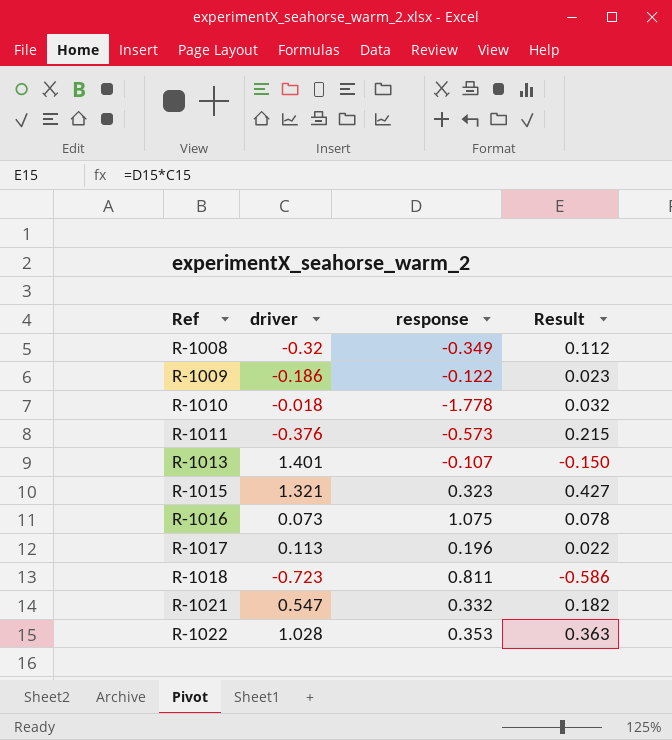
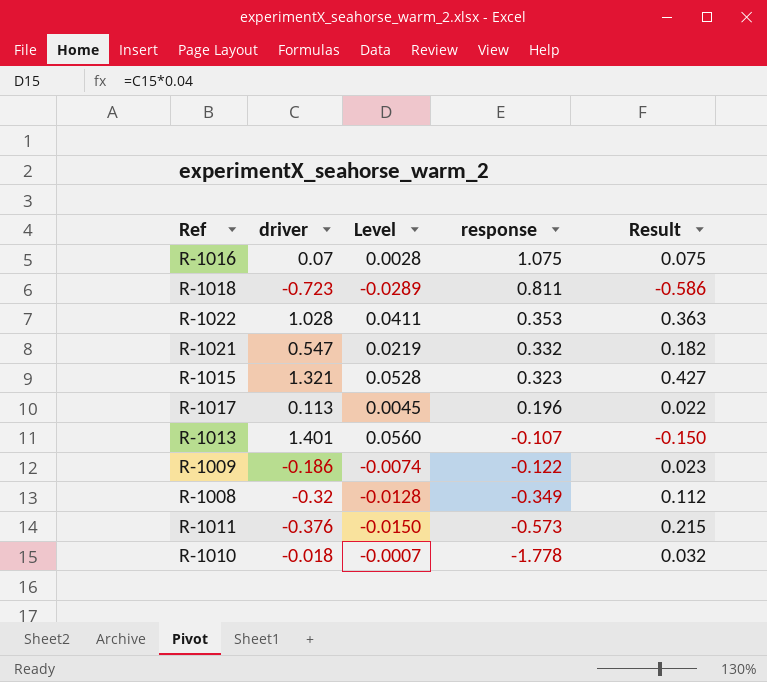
row order: Ref ascending -> response descending
column Level | formula: none -> [driver] * 0.04
R-1016 | driver: 0.073 -> 0.07
R-1016 | Result: 0.078 -> 0.075

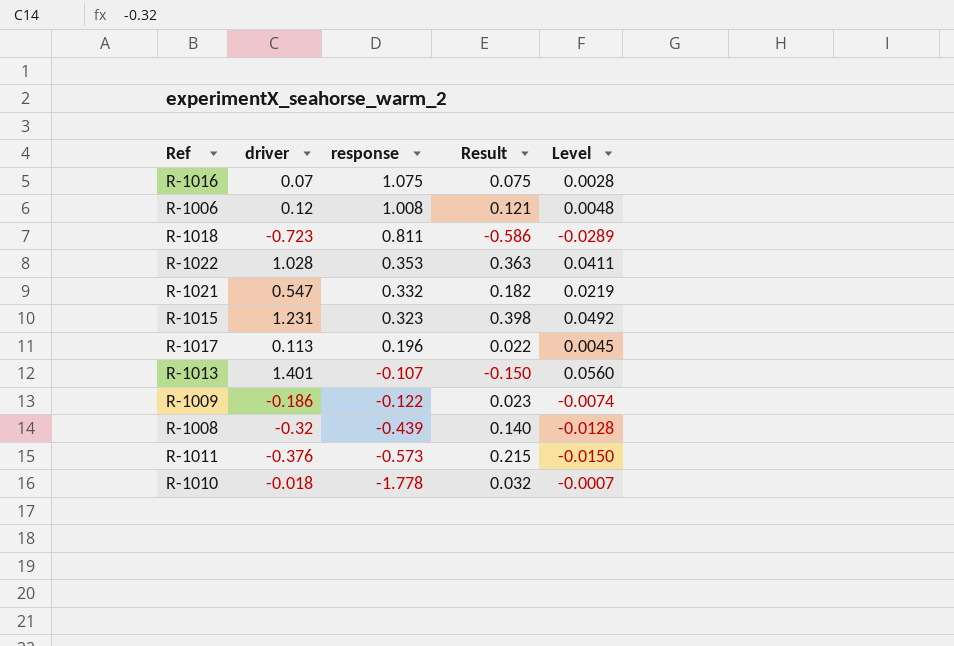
column Level | position: 3 -> 5
row R-1006: none -> 0.12 | 1.008 | 0.121 | 0.0048
R-1015 | driver: 1.321 -> 1.231
R-1015 | Result: 0.427 -> 0.398
R-1015 | Level: 0.0528 -> 0.0492
R-1008 | response: -0.349 -> -0.439
R-1008 | Result: 0.112 -> 0.140

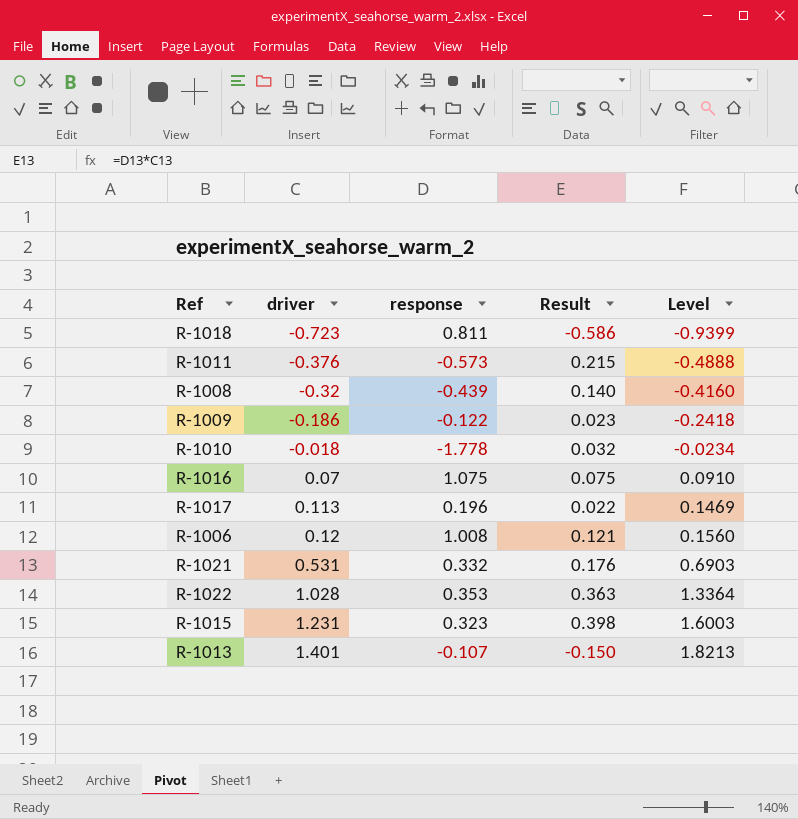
row order: response descending -> driver ascending
column Level | formula: [driver] * 0.04 -> [driver] * 1.3
R-1021 | driver: 0.547 -> 0.531
R-1021 | Result: 0.182 -> 0.176

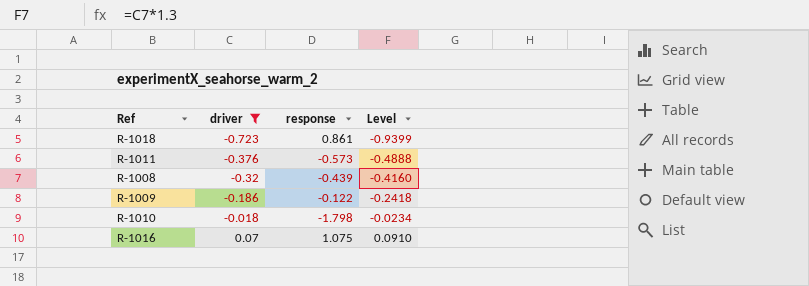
filter: none -> driver <= 0.07
column Result | formula: [driver] * [response] -> none
R-1018 | response: 0.811 -> 0.861
R-1010 | response: -1.778 -> -1.798

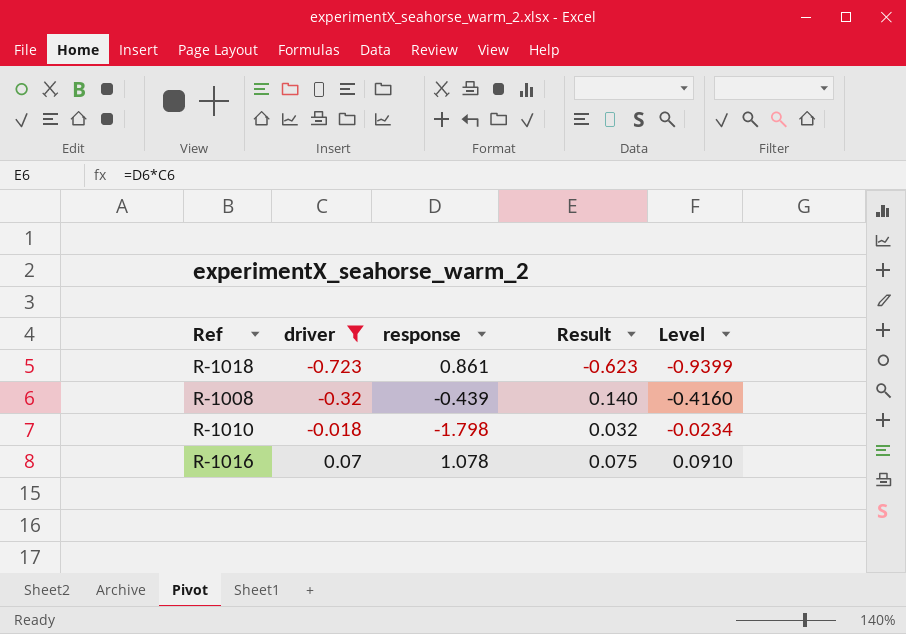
column Result | formula: none -> [driver] * [response]
row R-1011: -0.376 | -0.573 | -0.4888 -> none
row R-1009: -0.186 | -0.122 | -0.2418 -> none
R-1016 | response: 1.075 -> 1.078

